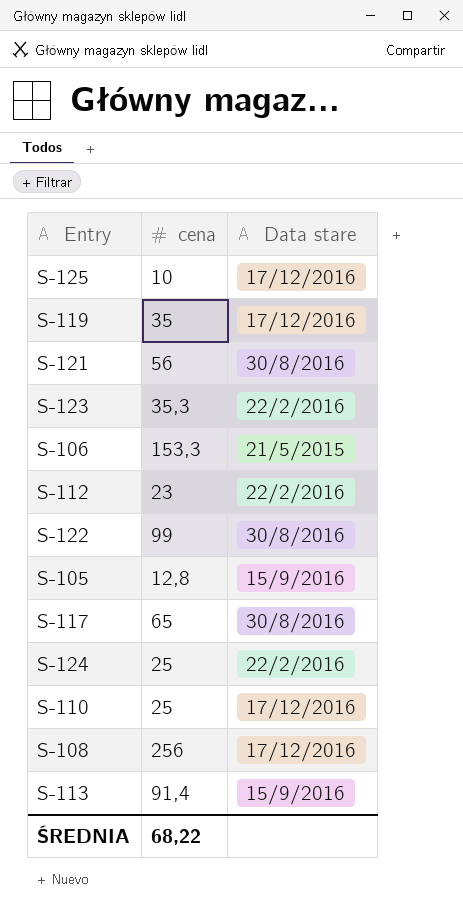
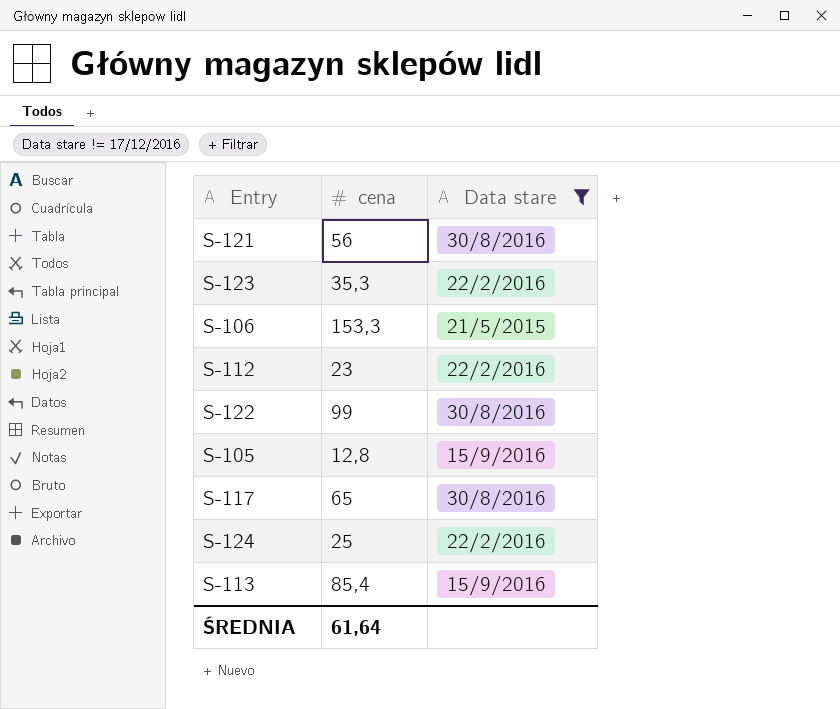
filter: none -> Data stare != 17/12/2016
S-113 | cena: 91,4 -> 85,4
ŚREDNIA | cena: 68,22 -> 61,64

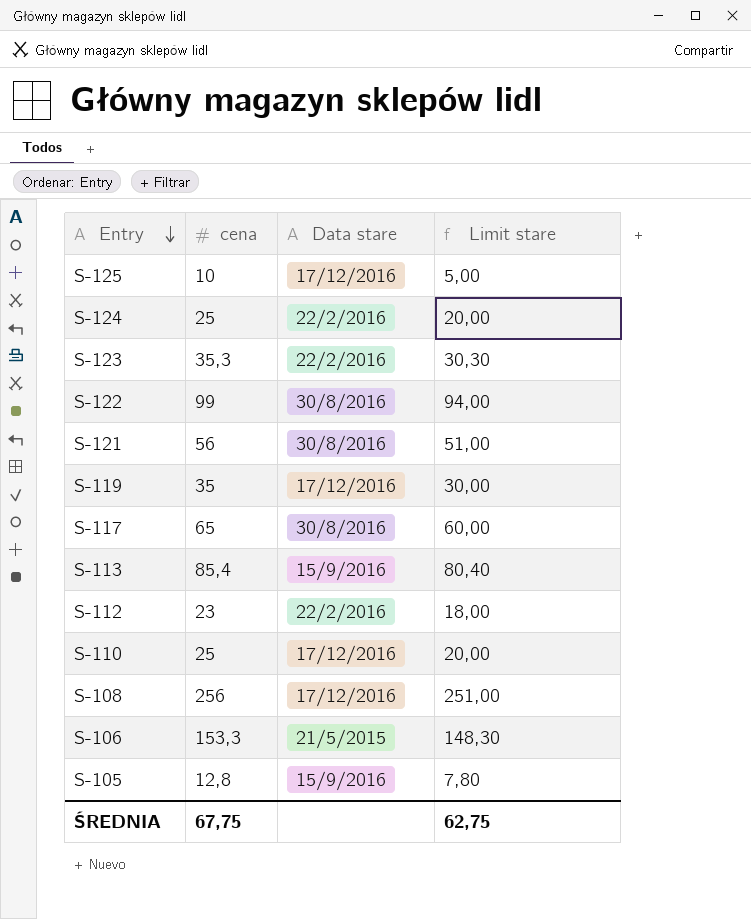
filter: Data stare != 17/12/2016 -> none
row order: none -> Entry descending
column Limit stare | formula: none -> [cena] - 5
ŚREDNIA | cena: 61,64 -> 67,75

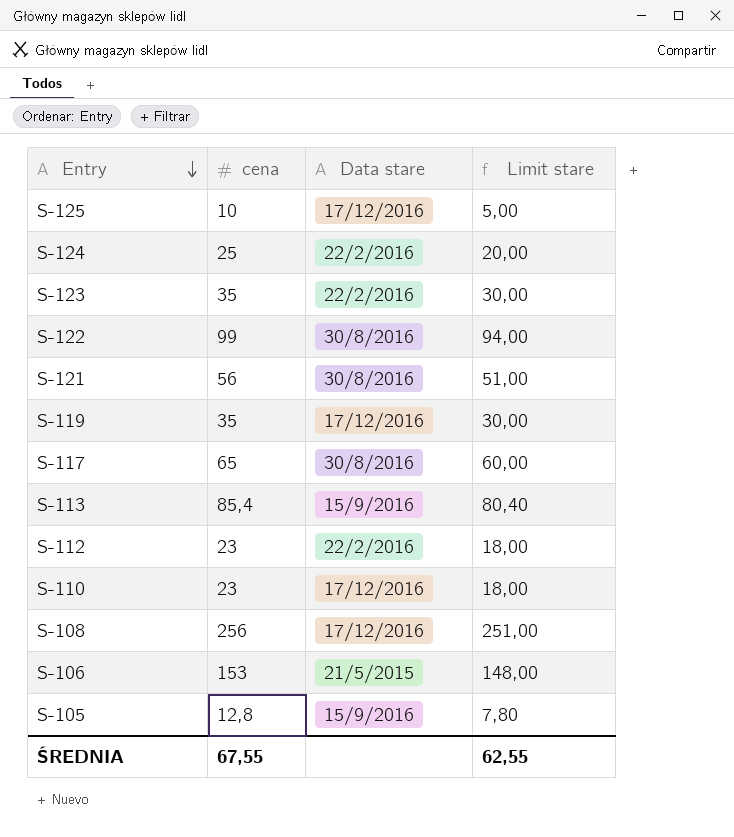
S-123 | cena: 35,3 -> 35
S-123 | Limit stare: 30,30 -> 30,00
S-110 | cena: 25 -> 23
S-110 | Limit stare: 20,00 -> 18,00
S-106 | cena: 153,3 -> 153
S-106 | Limit stare: 148,30 -> 148,00
ŚREDNIA | cena: 67,75 -> 67,55
ŚREDNIA | Limit stare: 62,75 -> 62,55

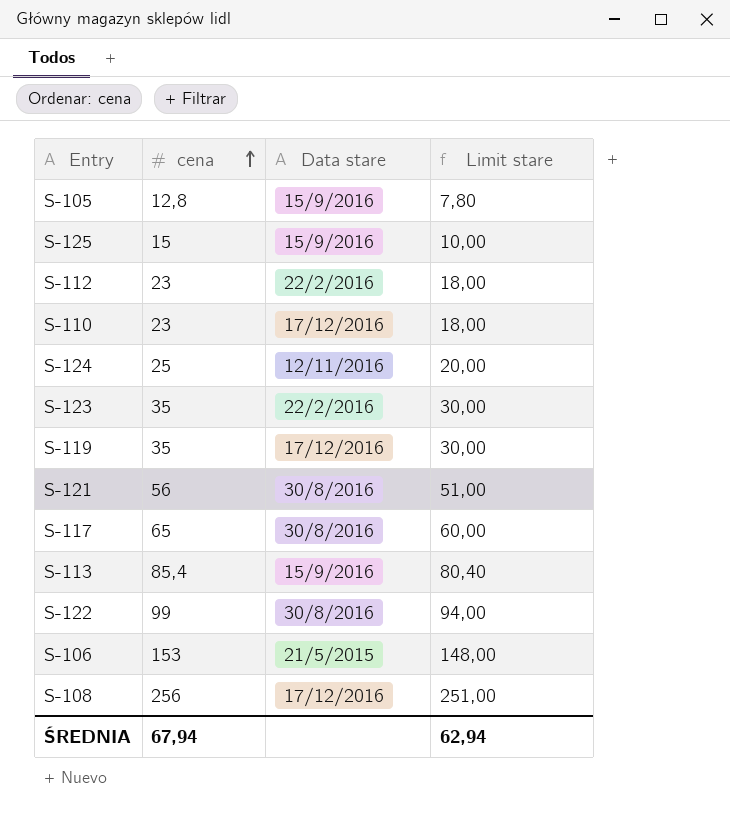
row order: Entry descending -> cena ascending
S-125 | cena: 10 -> 15
S-125 | Data stare: 17/12/2016 -> 15/9/2016
S-125 | Limit stare: 5,00 -> 10,00
S-124 | Data stare: 22/2/2016 -> 12/11/2016
ŚREDNIA | cena: 67,55 -> 67,94
ŚREDNIA | Limit stare: 62,55 -> 62,94

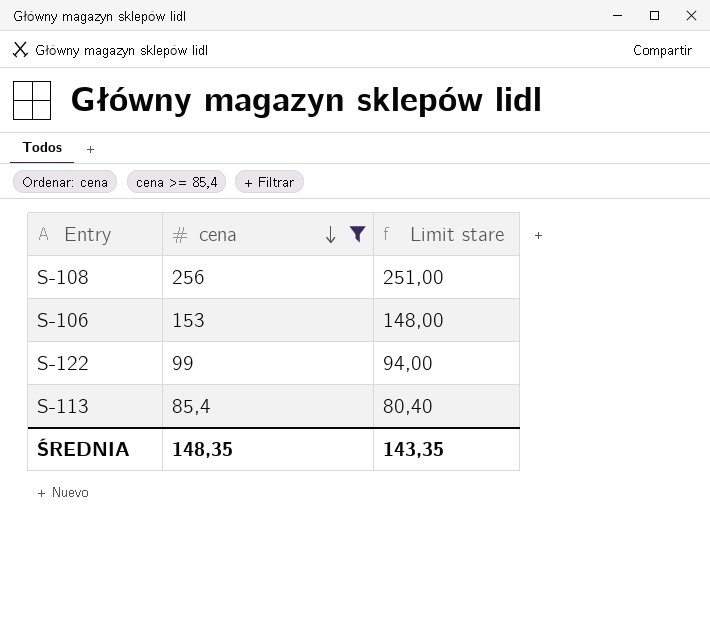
filter: none -> cena >= 85,4
row order: cena ascending -> cena descending
column Data stare | position: 3 -> none
ŚREDNIA | cena: 67,94 -> 148,35
ŚREDNIA | Limit stare: 62,94 -> 143,35

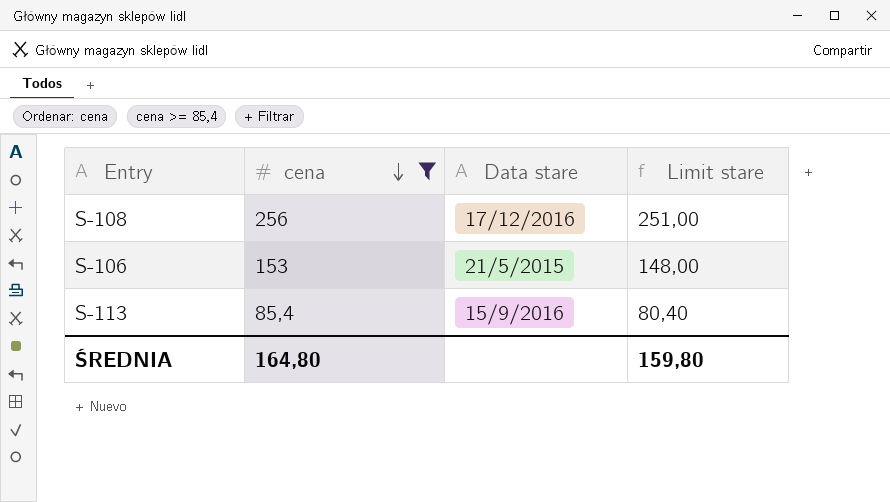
column Data stare | position: none -> 3
row S-122: 99 | 94,00 -> none
ŚREDNIA | cena: 148,35 -> 164,80
ŚREDNIA | Limit stare: 143,35 -> 159,80

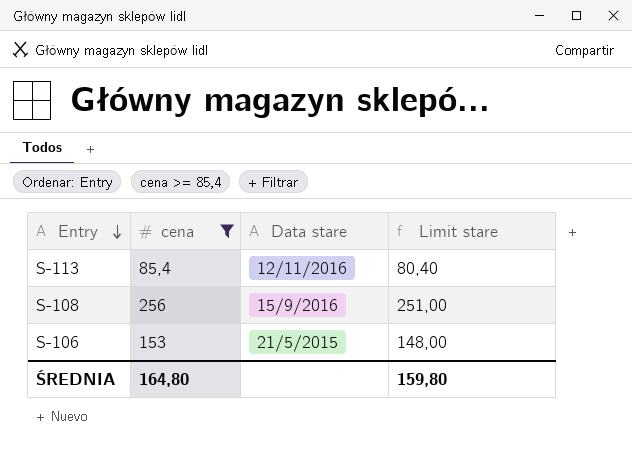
row order: cena descending -> Entry descending
S-113 | Data stare: 15/9/2016 -> 12/11/2016
S-108 | Data stare: 17/12/2016 -> 15/9/2016

